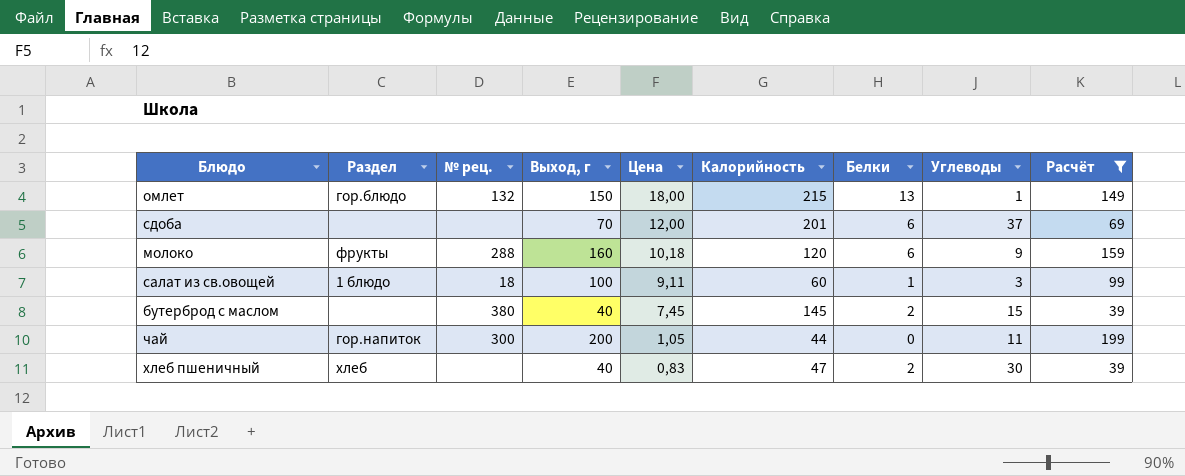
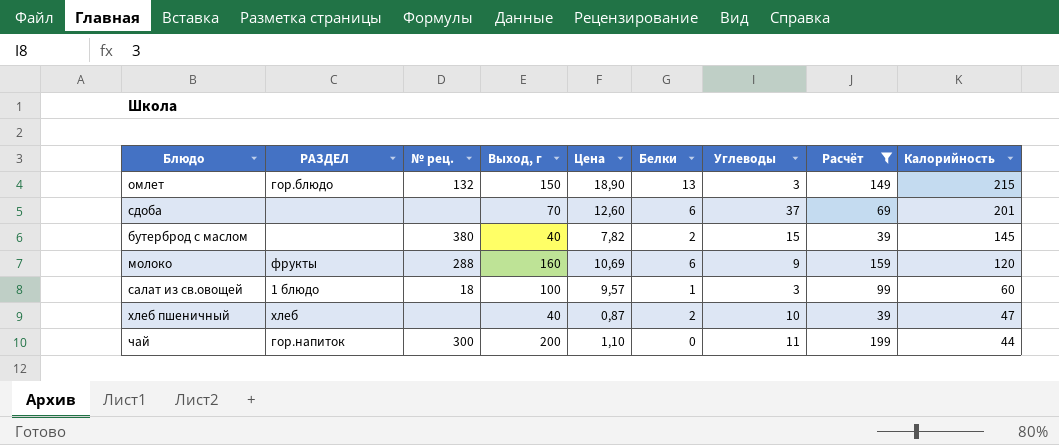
row order: Цена descending -> Калорийность descending
column name: Раздел -> РАЗДЕЛ
column Калорийность | position: 6 -> 9
омлет | Цена: 18,00 -> 18,90
омлет | Углеводы: 1 -> 3
сдоба | Цена: 12,00 -> 12,60
бутерброд с маслом | Цена: 7,45 -> 7,82
молоко | Цена: 10,18 -> 10,69
салат из св.овощей | Цена: 9,11 -> 9,57
хлеб пшеничный | Цена: 0,83 -> 0,87
хлеб пшеничный | Углеводы: 30 -> 10
чай | Цена: 1,05 -> 1,10

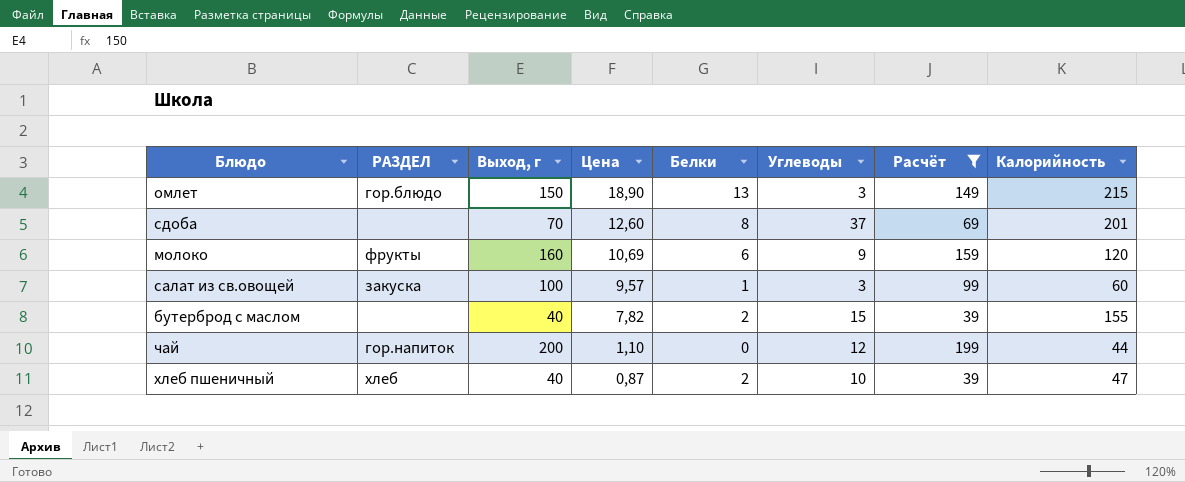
row order: Калорийность descending -> Цена descending
column № рец. | position: 3 -> none
сдоба | Белки: 6 -> 8
салат из св.овощей | РАЗДЕЛ: 1 блюдо -> закуска
бутерброд с маслом | Калорийность: 145 -> 155
чай | Углеводы: 11 -> 12

